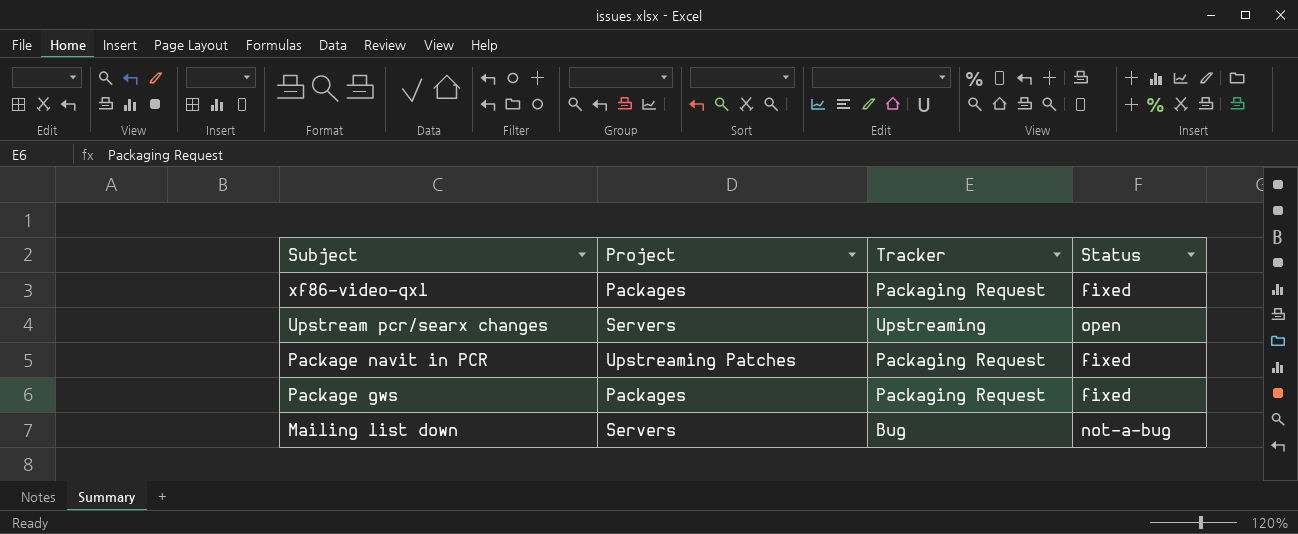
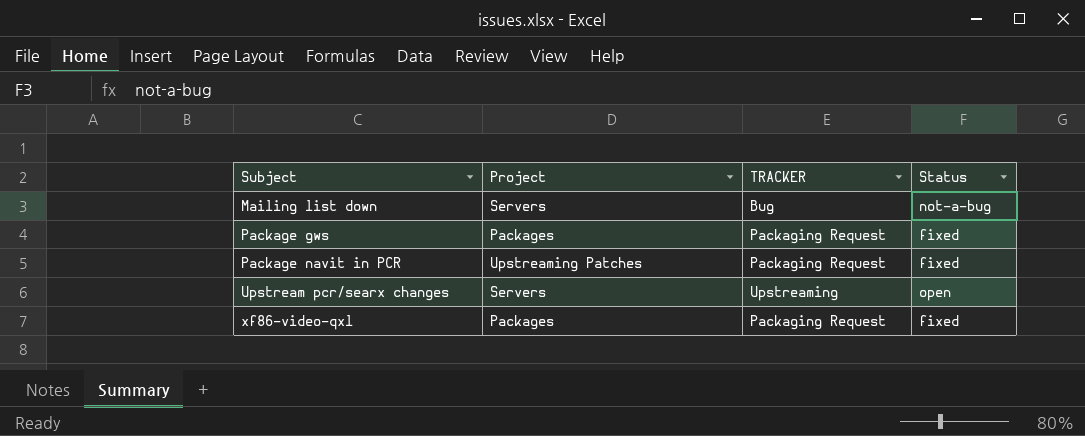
row order: Subject descending -> Subject ascending
column name: Tracker -> TRACKER

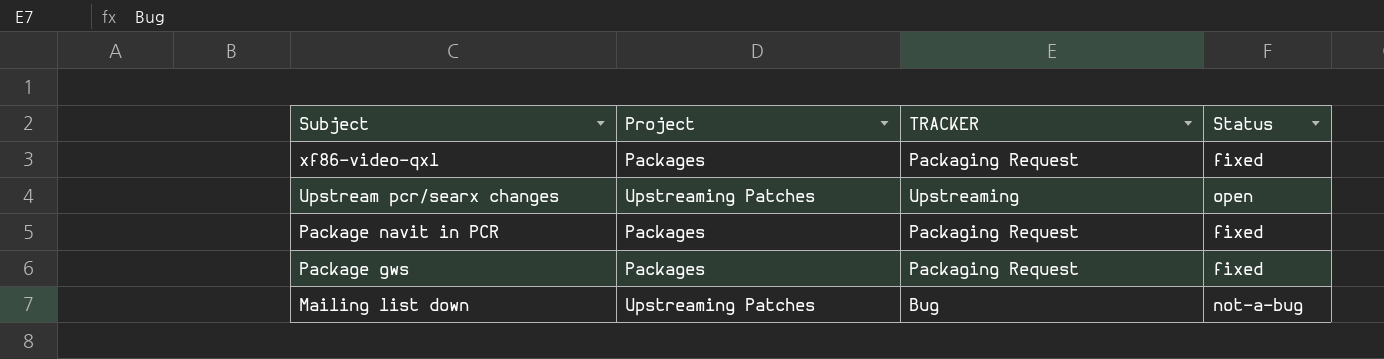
row order: Subject ascending -> Subject descending
Upstream pcr/searx changes | Project: Servers -> Upstreaming Patches
Package navit in PCR | Project: Upstreaming Patches -> Packages
Mailing list down | Project: Servers -> Upstreaming Patches

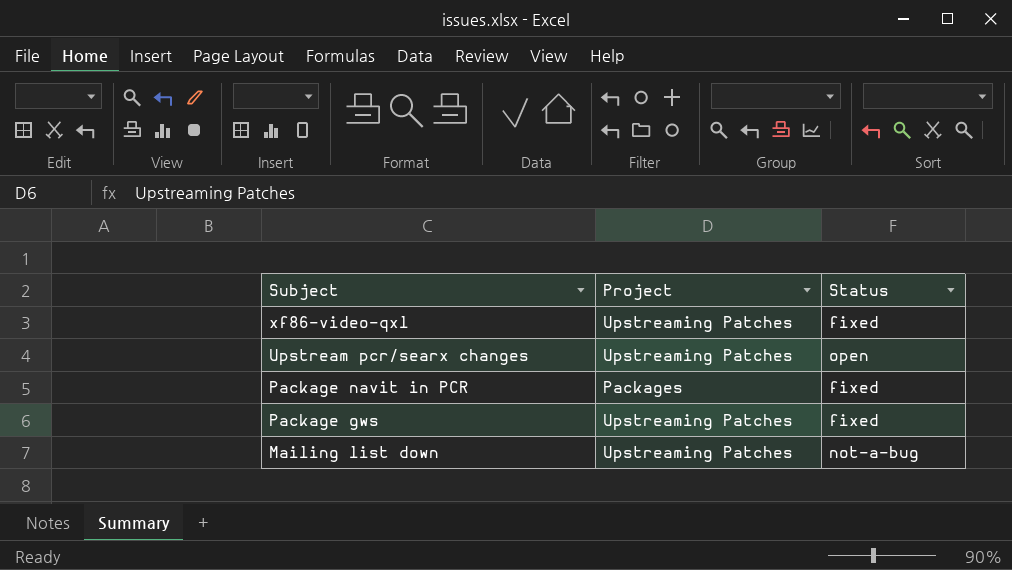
column TRACKER | position: 3 -> none
xf86-video-qxl | Project: Packages -> Upstreaming Patches
Package gws | Project: Packages -> Upstreaming Patches

